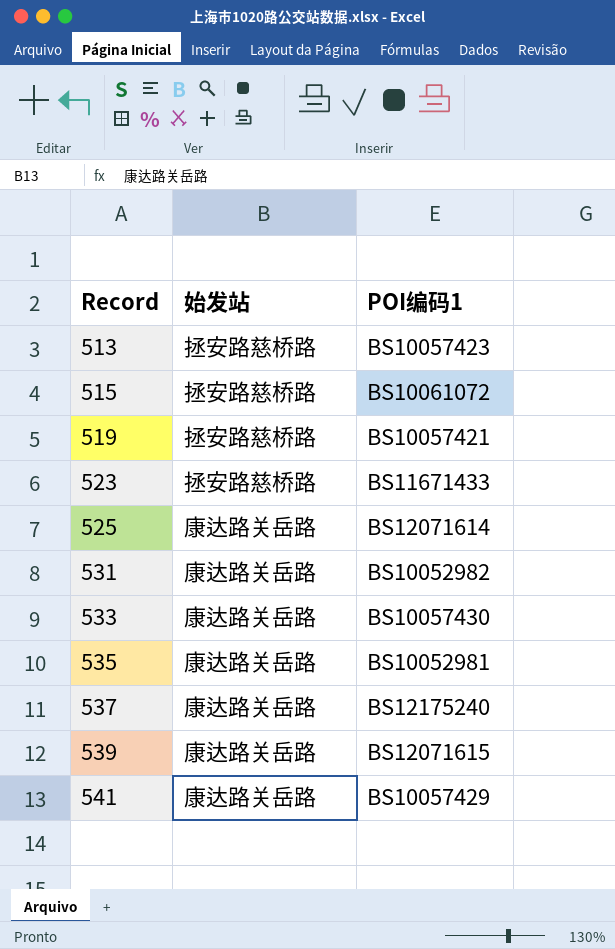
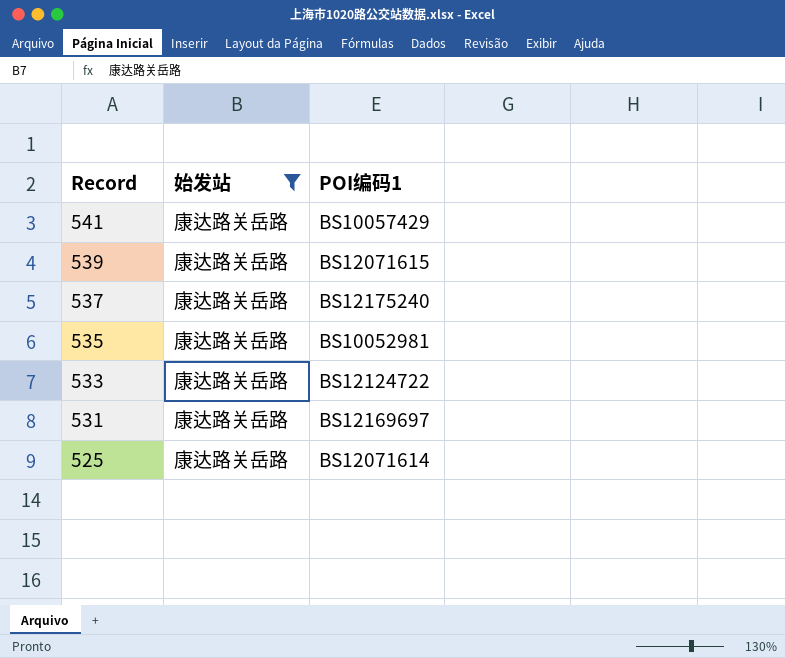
filter: none -> 始发站 = 康达路关岳路
row order: Record ascending -> Record descending
533 | POI编码1: BS10057430 -> BS12124722
531 | POI编码1: BS10052982 -> BS12169697

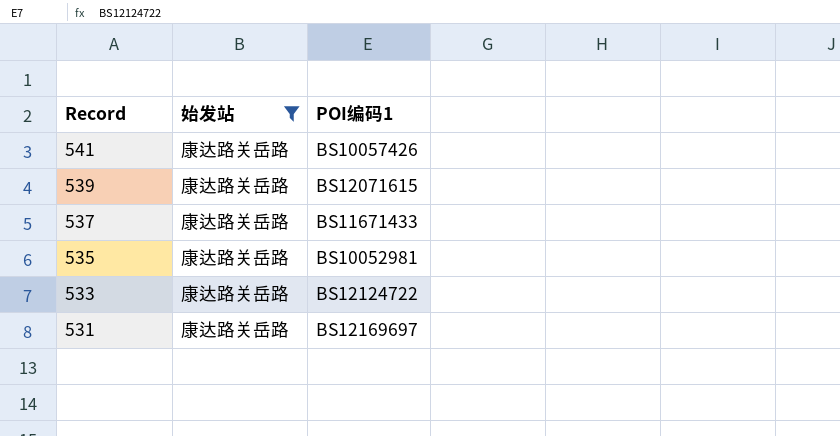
row 525: 康达路关岳路 | BS12071614 -> none
541 | POI编码1: BS10057429 -> BS10057426
537 | POI编码1: BS12175240 -> BS11671433

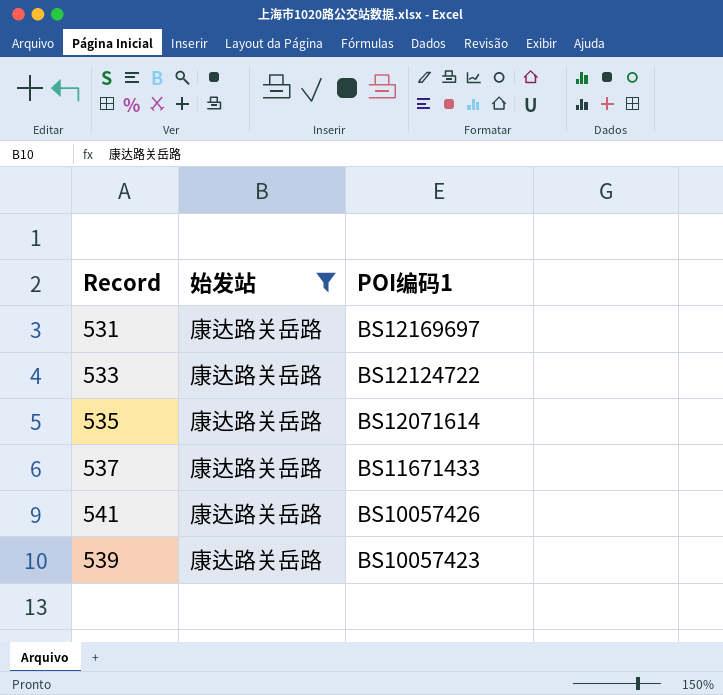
row order: Record descending -> POI编码1 descending
535 | POI编码1: BS10052981 -> BS12071614
539 | POI编码1: BS12071615 -> BS10057423

